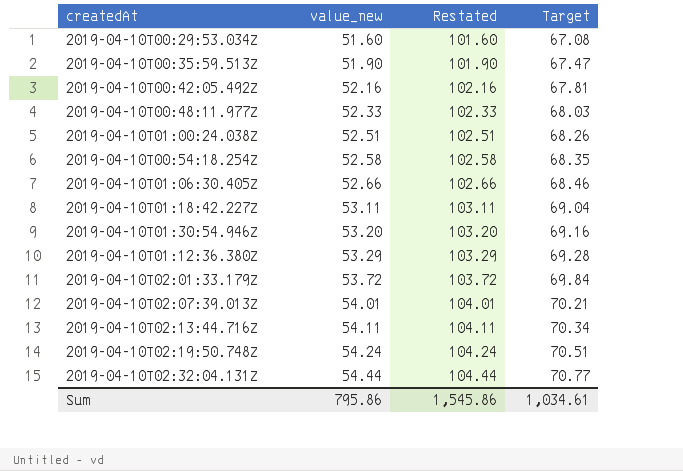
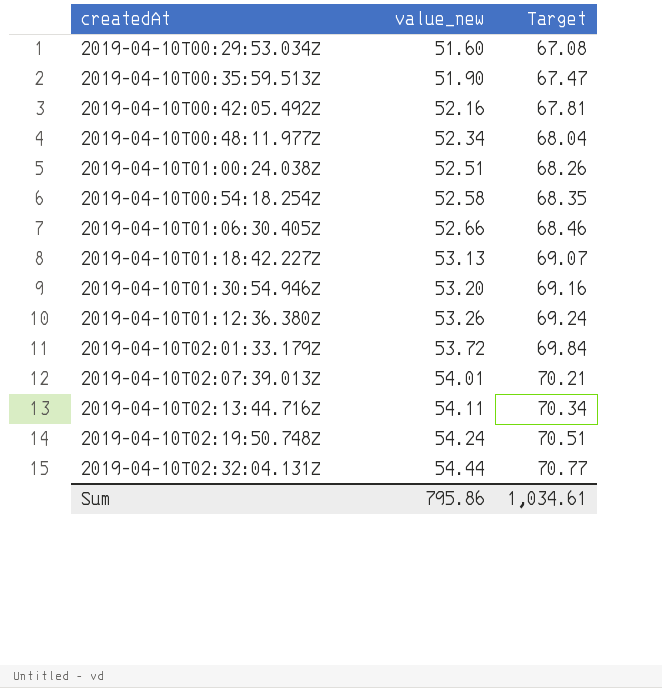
column Restated | formula: [value_new] + 50 -> none
2019-04-10T00:48:11.977Z | value_new: 52.33 -> 52.34
2019-04-10T00:48:11.977Z | Target: 68.03 -> 68.04
2019-04-10T01:18:42.227Z | value_new: 53.11 -> 53.13
2019-04-10T01:18:42.227Z | Target: 69.04 -> 69.07
2019-04-10T01:12:36.380Z | value_new: 53.29 -> 53.26
2019-04-10T01:12:36.380Z | Target: 69.28 -> 69.24

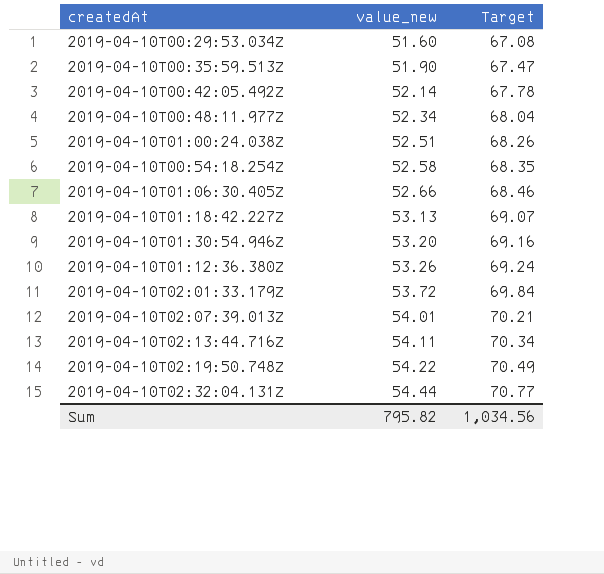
2019-04-10T00:42:05.492Z | value_new: 52.16 -> 52.14
2019-04-10T00:42:05.492Z | Target: 67.81 -> 67.78
2019-04-10T02:19:50.748Z | value_new: 54.24 -> 54.22
2019-04-10T02:19:50.748Z | Target: 70.51 -> 70.49
Sum | value_new: 795.86 -> 795.82
Sum | Target: 1,034.61 -> 1,034.56

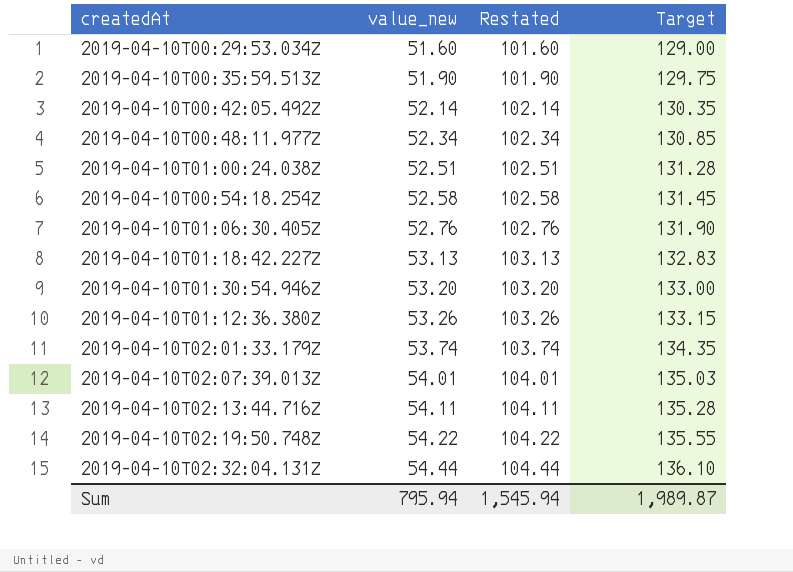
column Restated | formula: none -> [value_new] + 50
column Target | formula: [value_new] * 1.3 -> [value_new] * 2.5
2019-04-10T01:06:30.405Z | value_new: 52.66 -> 52.76
2019-04-10T02:01:33.179Z | value_new: 53.72 -> 53.74
Sum | value_new: 795.82 -> 795.94
Sum | Target: 1,034.56 -> 1,989.87

